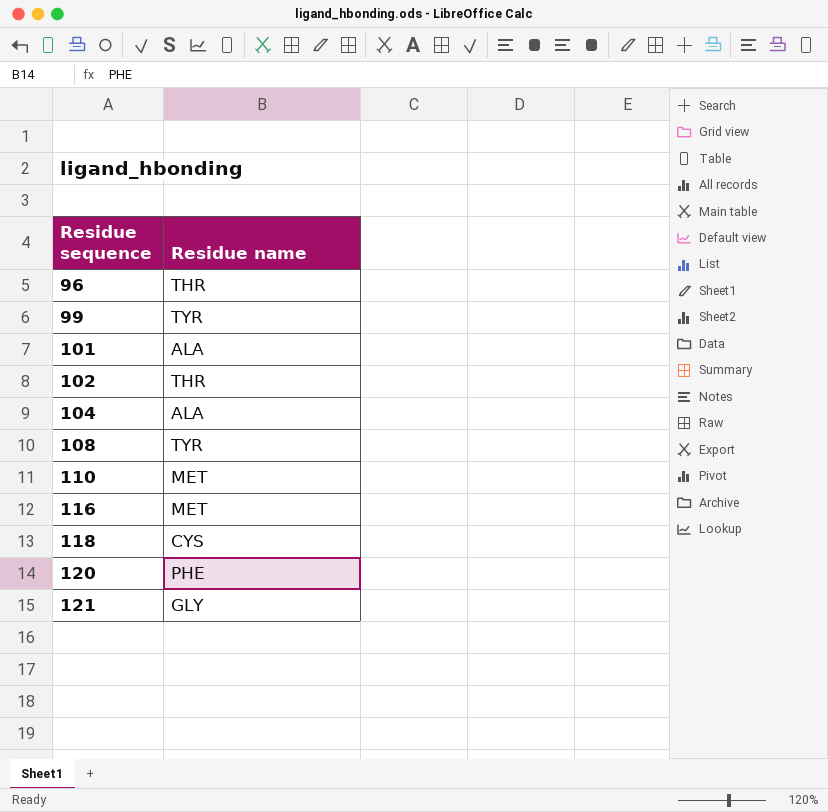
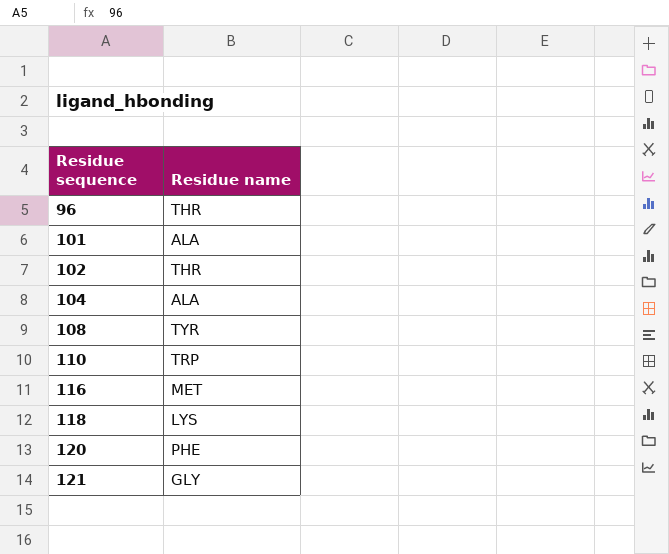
row 99: TYR -> none
110 | Residue name: MET -> TRP
118 | Residue name: CYS -> LYS

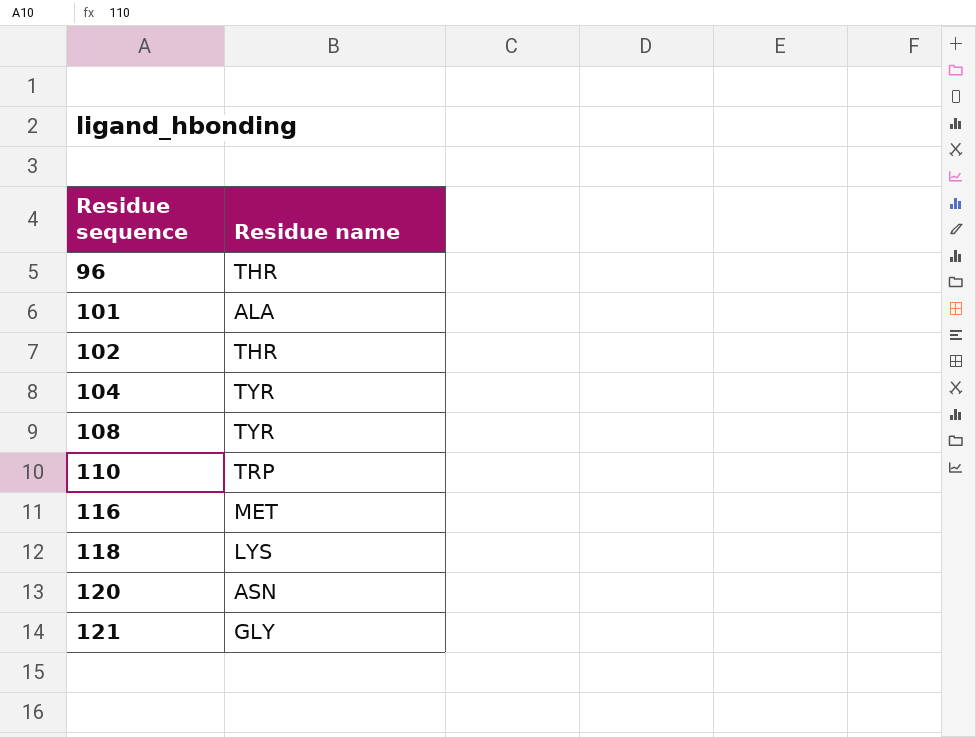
104 | Residue name: ALA -> TYR
120 | Residue name: PHE -> ASN

